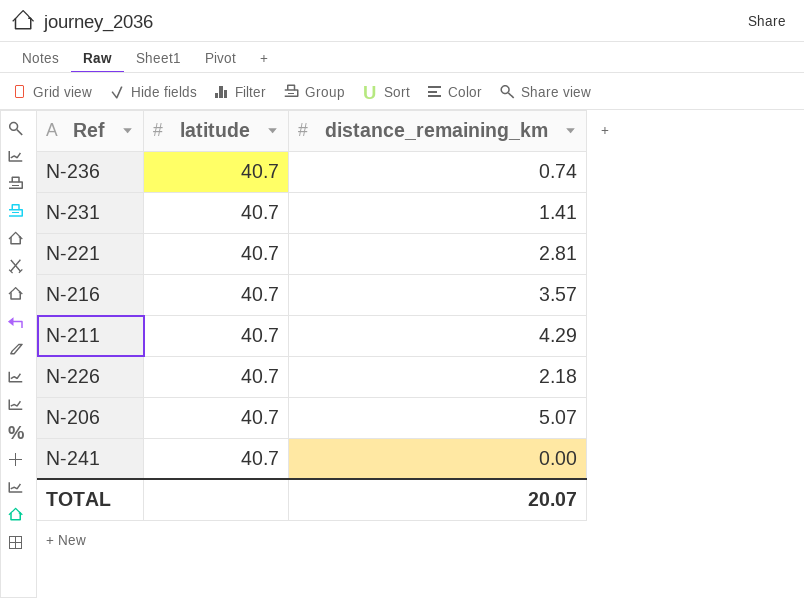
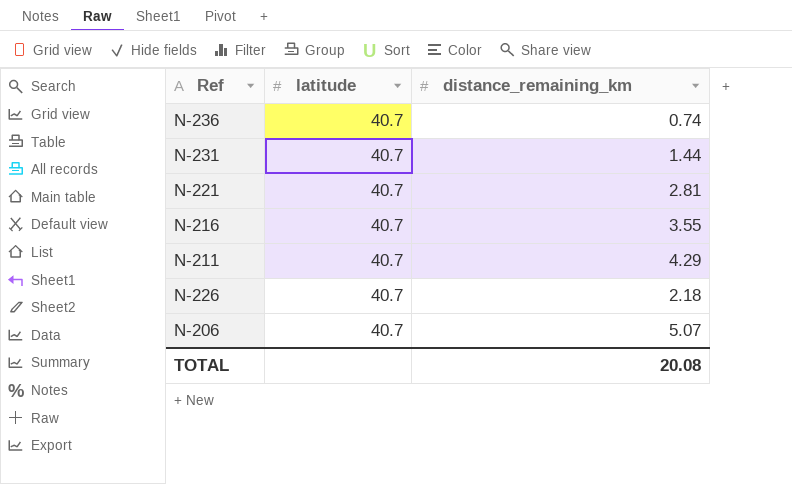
row N-241: 40.7 | 0.00 -> none
N-231 | distance_remaining_km: 1.41 -> 1.44
N-216 | distance_remaining_km: 3.57 -> 3.55
TOTAL | distance_remaining_km: 20.07 -> 20.08

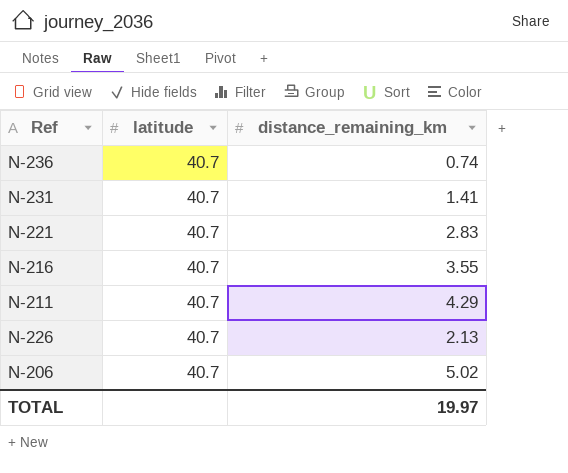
N-231 | distance_remaining_km: 1.44 -> 1.41
N-221 | distance_remaining_km: 2.81 -> 2.83
N-226 | distance_remaining_km: 2.18 -> 2.13
N-206 | distance_remaining_km: 5.07 -> 5.02
TOTAL | distance_remaining_km: 20.08 -> 19.97

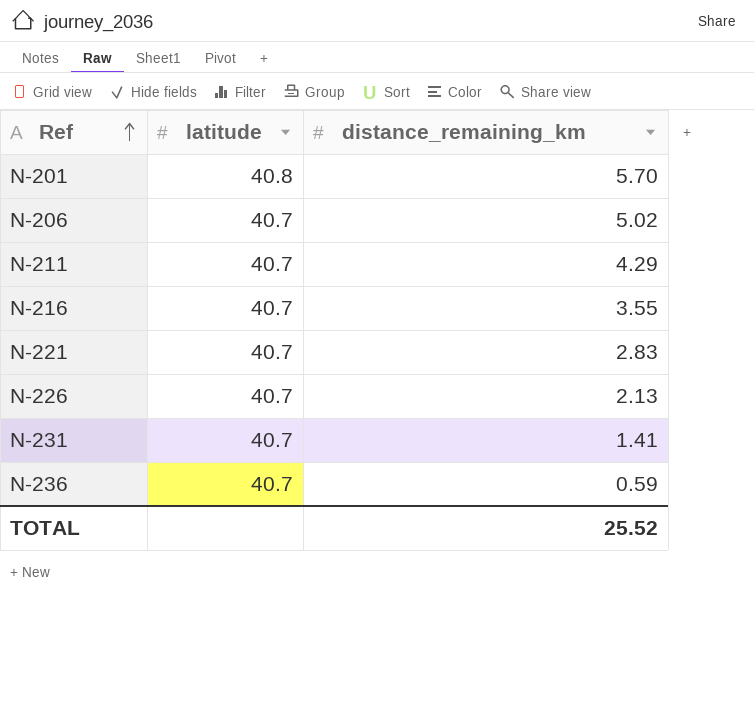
row order: none -> Ref ascending
row N-201: none -> 40.8 | 5.70
N-236 | distance_remaining_km: 0.74 -> 0.59
TOTAL | distance_remaining_km: 19.97 -> 25.52

